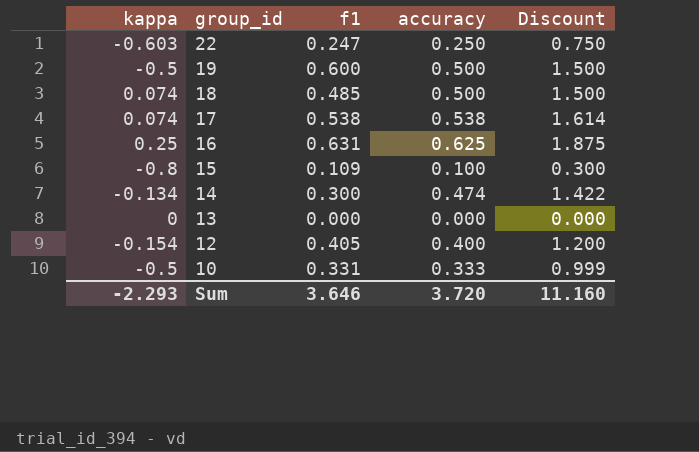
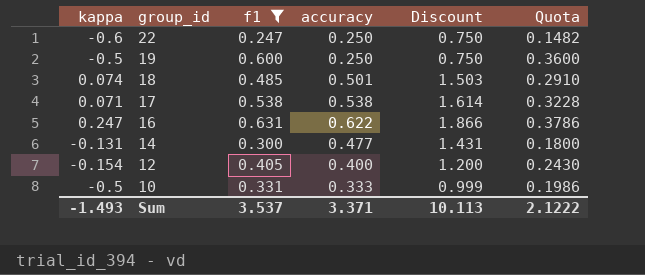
filter: none -> f1 >= 0.247
column Quota | formula: none -> [f1] * 0.6
22 | kappa: -0.603 -> -0.6
19 | accuracy: 0.500 -> 0.250
19 | Discount: 1.500 -> 0.750
18 | accuracy: 0.500 -> 0.501
18 | Discount: 1.500 -> 1.503
17 | kappa: 0.074 -> 0.071
16 | kappa: 0.25 -> 0.247
16 | accuracy: 0.625 -> 0.622
16 | Discount: 1.875 -> 1.866
14 | kappa: -0.134 -> -0.131
14 | accuracy: 0.474 -> 0.477
14 | Discount: 1.422 -> 1.431
Sum | kappa: -2.293 -> -1.493
Sum | f1: 3.646 -> 3.537
Sum | accuracy: 3.720 -> 3.371
Sum | Discount: 11.160 -> 10.113

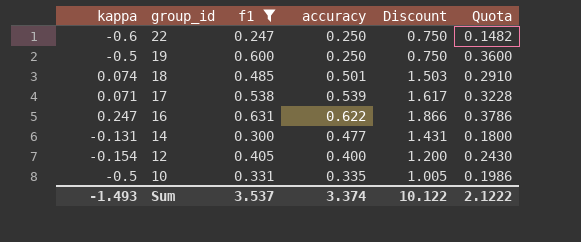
17 | accuracy: 0.538 -> 0.539
17 | Discount: 1.614 -> 1.617
10 | accuracy: 0.333 -> 0.335
10 | Discount: 0.999 -> 1.005
Sum | accuracy: 3.371 -> 3.374
Sum | Discount: 10.113 -> 10.122

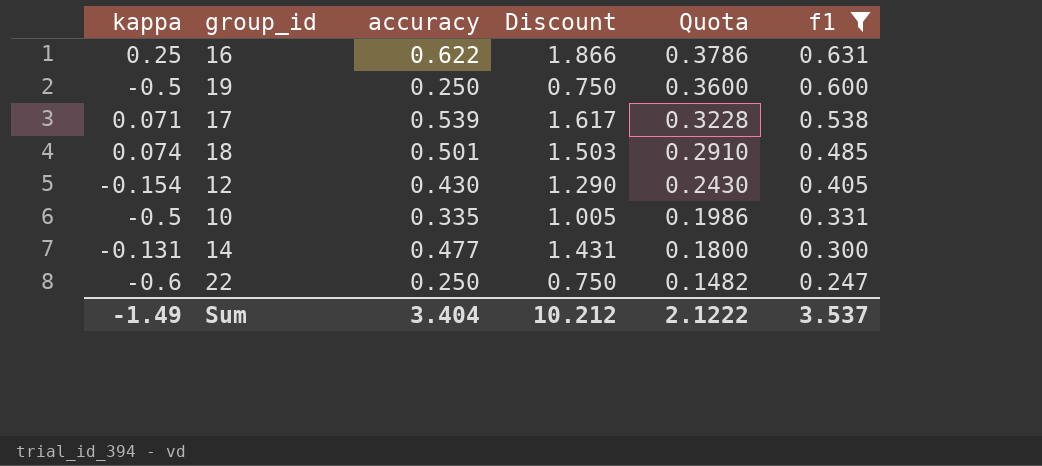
row order: group_id descending -> Quota descending
column f1 | position: 3 -> 6
16 | kappa: 0.247 -> 0.25
12 | accuracy: 0.400 -> 0.430
12 | Discount: 1.200 -> 1.290
Sum | kappa: -1.493 -> -1.49
Sum | accuracy: 3.374 -> 3.404
Sum | Discount: 10.122 -> 10.212

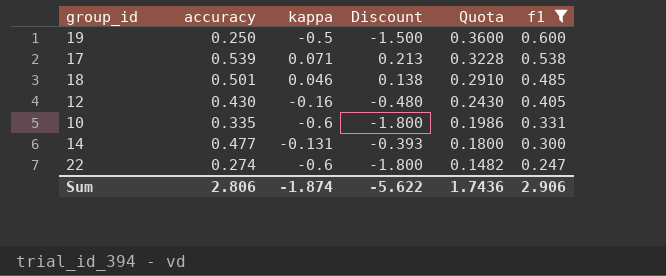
column kappa | position: 1 -> 3
column Discount | formula: [accuracy] * 3 -> [kappa] * 3
row 16: 0.25 | 0.622 | 1.866 | 0.3786 | 0.631 -> none
18 | kappa: 0.074 -> 0.046
12 | kappa: -0.154 -> -0.16
10 | kappa: -0.5 -> -0.6
22 | accuracy: 0.250 -> 0.274
Sum | accuracy: 3.404 -> 2.806
Sum | kappa: -1.49 -> -1.874
Sum | Discount: 10.212 -> -5.622
Sum | Quota: 2.1222 -> 1.7436
Sum | f1: 3.537 -> 2.906

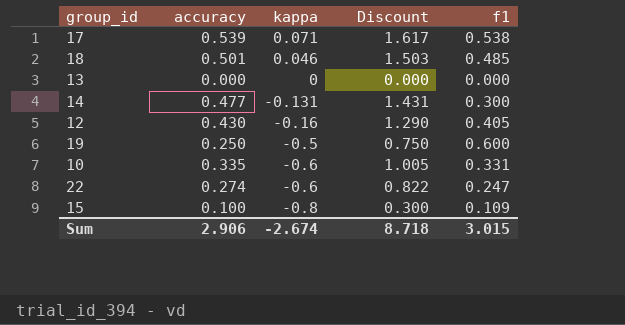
filter: f1 >= 0.247 -> none
row order: Quota descending -> kappa descending
column Quota | formula: [f1] * 0.6 -> none
column Discount | formula: [kappa] * 3 -> [accuracy] * 3
Sum | accuracy: 2.806 -> 2.906
Sum | kappa: -1.874 -> -2.674
Sum | Discount: -5.622 -> 8.718
Sum | f1: 2.906 -> 3.015

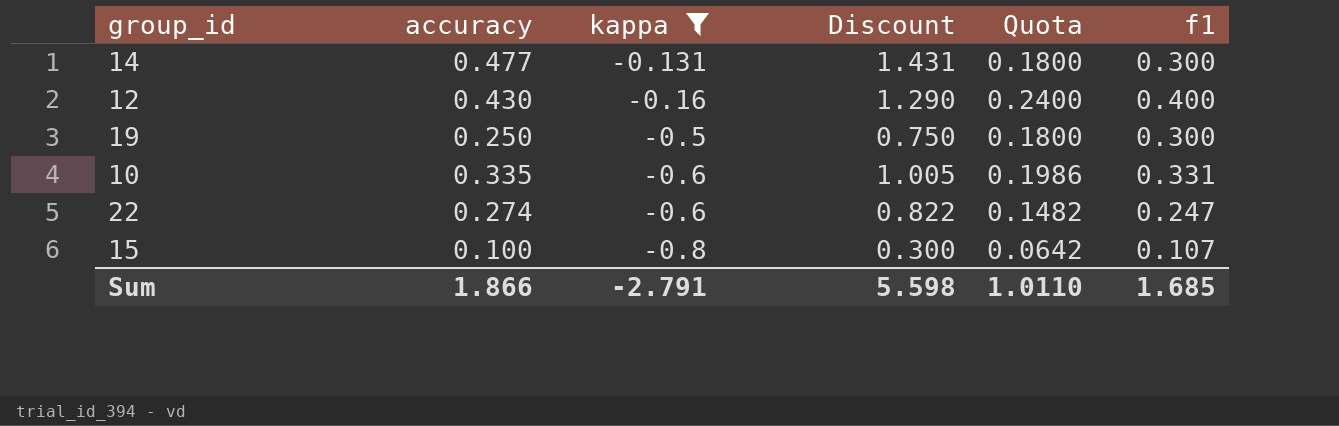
filter: none -> kappa <= -0.131
column Quota | formula: none -> [f1] * 0.6
12 | f1: 0.405 -> 0.400
19 | f1: 0.600 -> 0.300
15 | f1: 0.109 -> 0.107
Sum | accuracy: 2.906 -> 1.866
Sum | kappa: -2.674 -> -2.791
Sum | Discount: 8.718 -> 5.598
Sum | f1: 3.015 -> 1.685

